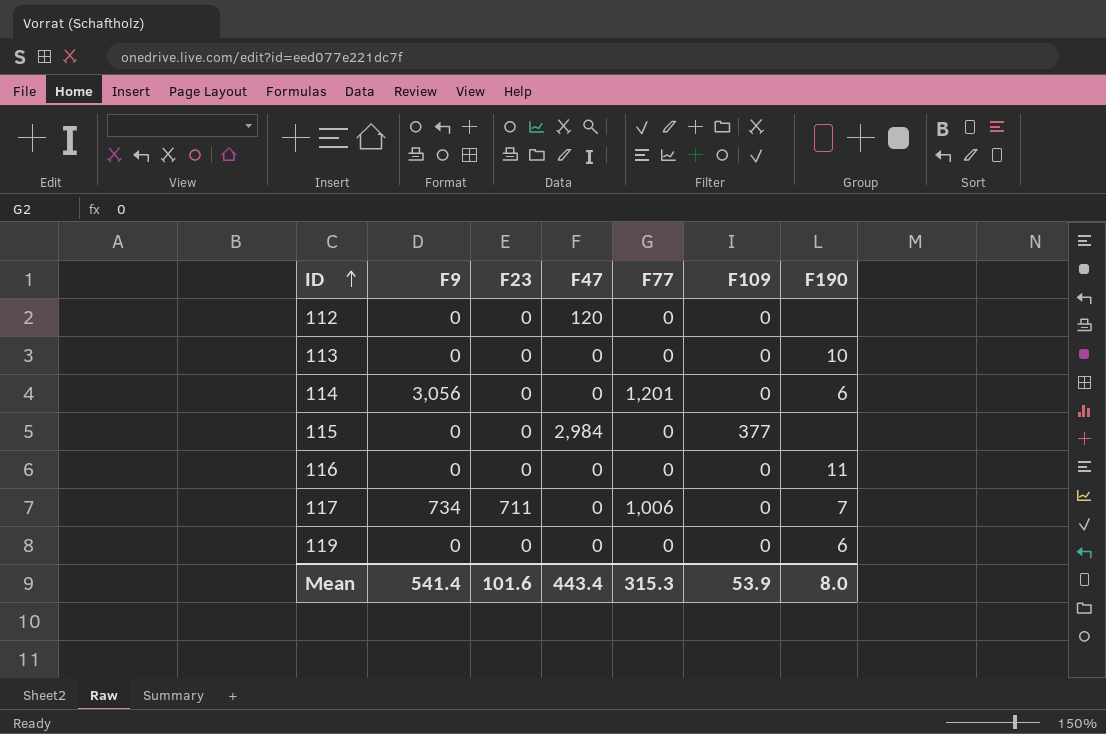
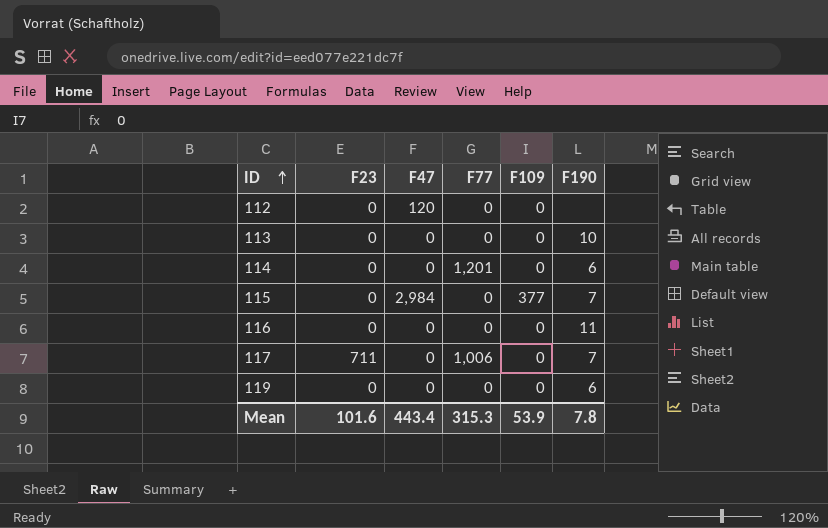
column F9 | position: 2 -> none
115 | F190: none -> 7
Mean | F190: 8.0 -> 7.8

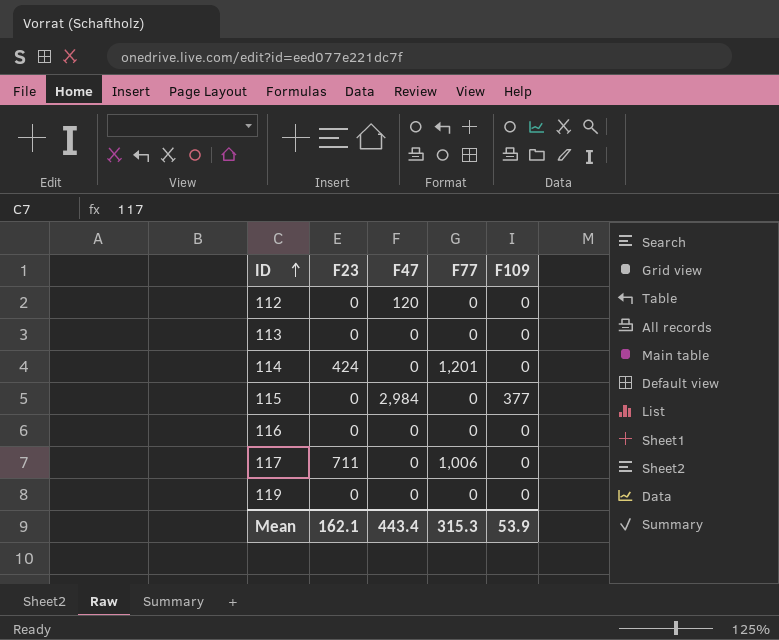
column F190 | position: 6 -> none
114 | F23: 0 -> 424
Mean | F23: 101.6 -> 162.1

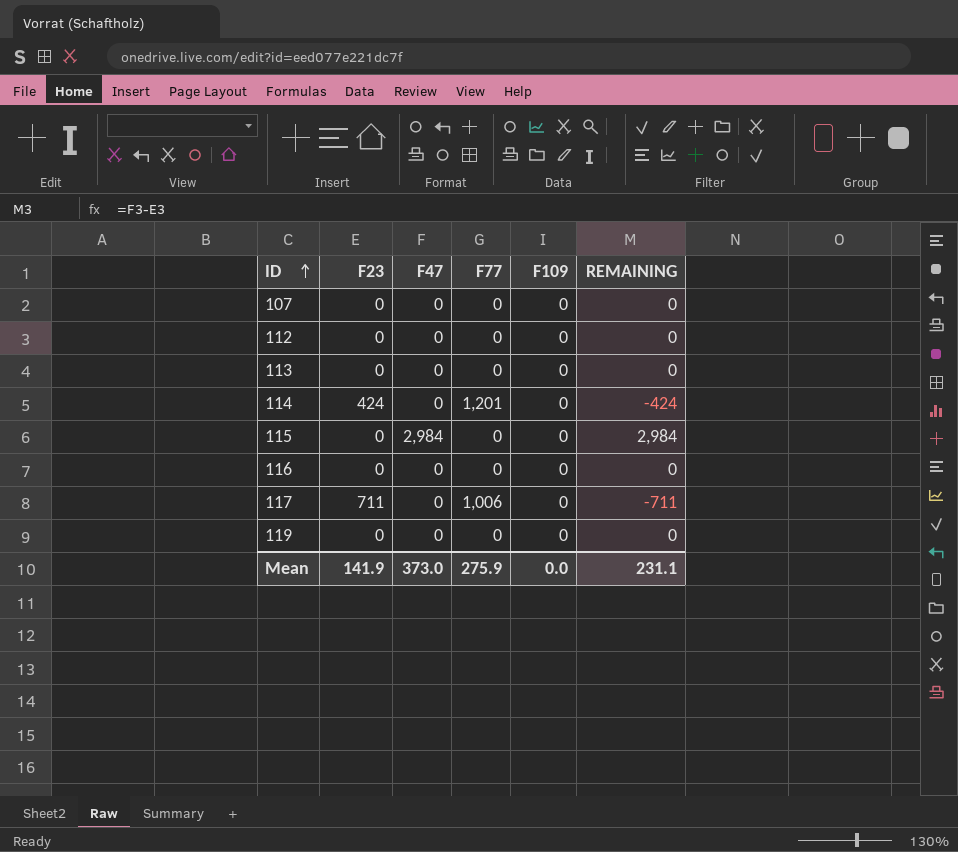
column REMAINING | formula: none -> [F47] - [F23]
row 107: none -> 0 | 0 | 0 | 0 | 0
112 | F47: 120 -> 0
115 | F109: 377 -> 0
Mean | F23: 162.1 -> 141.9
Mean | F47: 443.4 -> 373.0
Mean | F77: 315.3 -> 275.9
Mean | F109: 53.9 -> 0.0

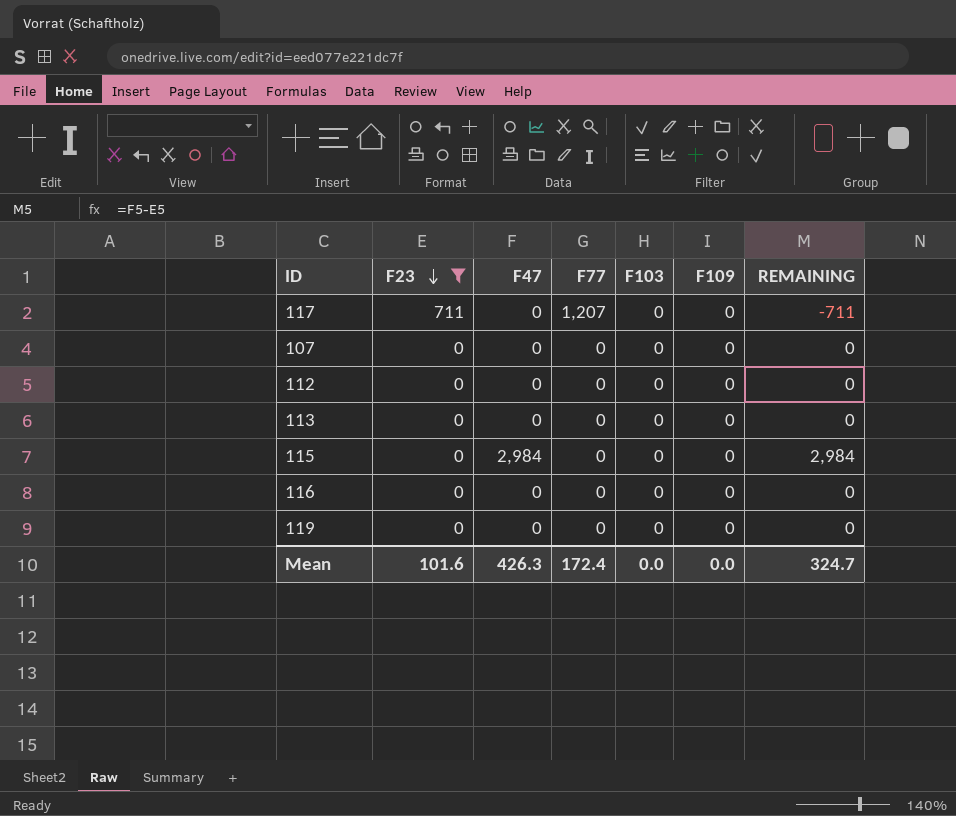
filter: none -> F23 != 424
row order: ID ascending -> F23 descending
column F103 | position: none -> 5
117 | F77: 1,006 -> 1,207
Mean | F23: 141.9 -> 101.6
Mean | F47: 373.0 -> 426.3
Mean | F77: 275.9 -> 172.4
Mean | REMAINING: 231.1 -> 324.7

